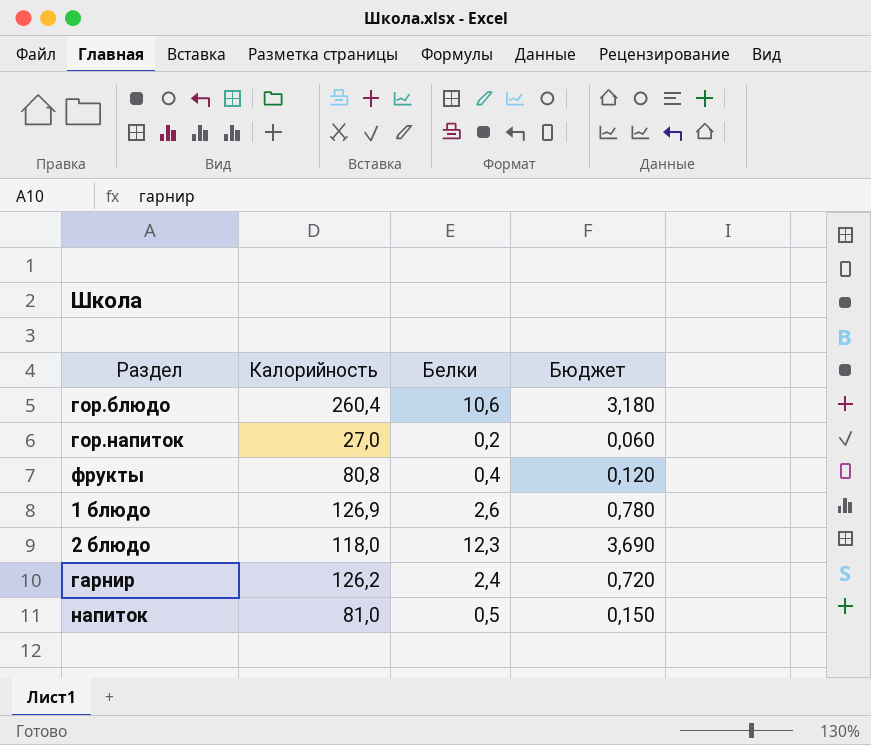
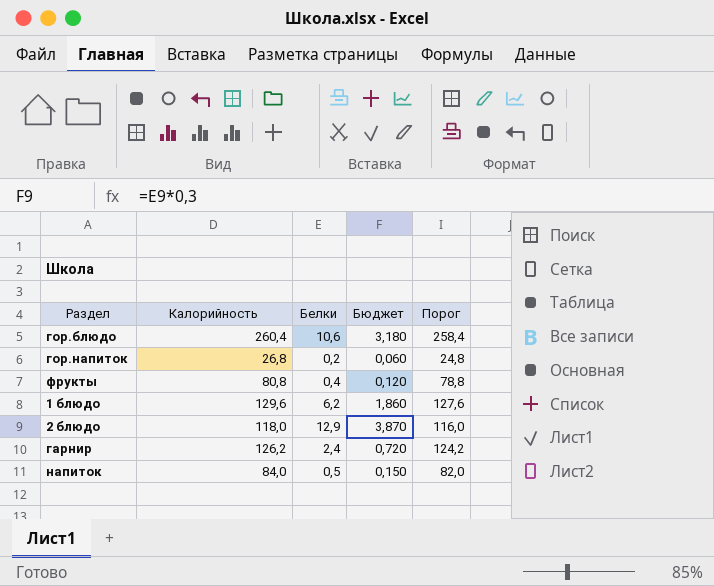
column Порог | formula: none -> [Калорийность] - 2
гор.напиток | Калорийность: 27,0 -> 26,8
1 блюдо | Калорийность: 126,9 -> 129,6
1 блюдо | Белки: 2,6 -> 6,2
1 блюдо | Бюджет: 0,780 -> 1,860
2 блюдо | Белки: 12,3 -> 12,9
2 блюдо | Бюджет: 3,690 -> 3,870
напиток | Калорийность: 81,0 -> 84,0

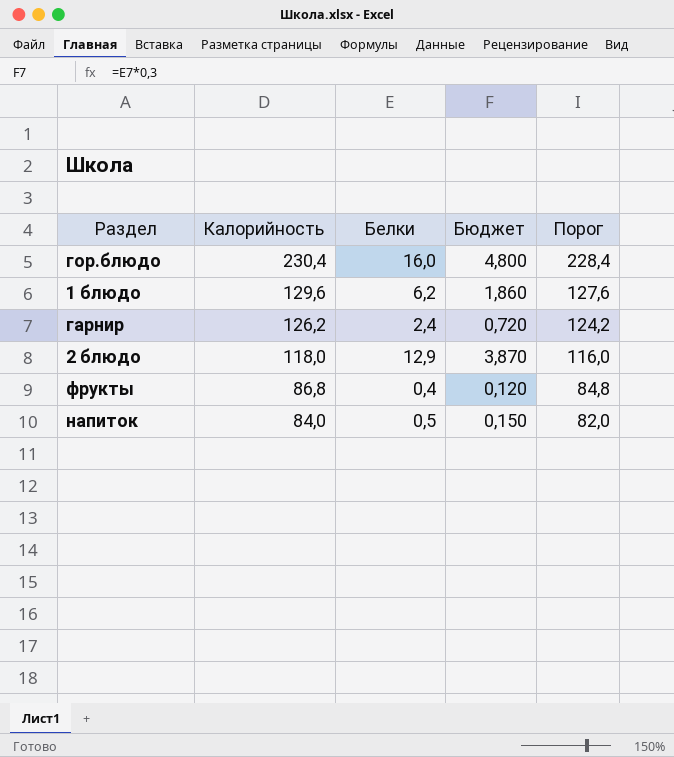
row order: none -> Калорийность descending
row гор.напиток: 26,8 | 0,2 | 0,060 | 24,8 -> none
гор.блюдо | Калорийность: 260,4 -> 230,4
гор.блюдо | Белки: 10,6 -> 16,0
гор.блюдо | Бюджет: 3,180 -> 4,800
гор.блюдо | Порог: 258,4 -> 228,4
фрукты | Калорийность: 80,8 -> 86,8
фрукты | Порог: 78,8 -> 84,8

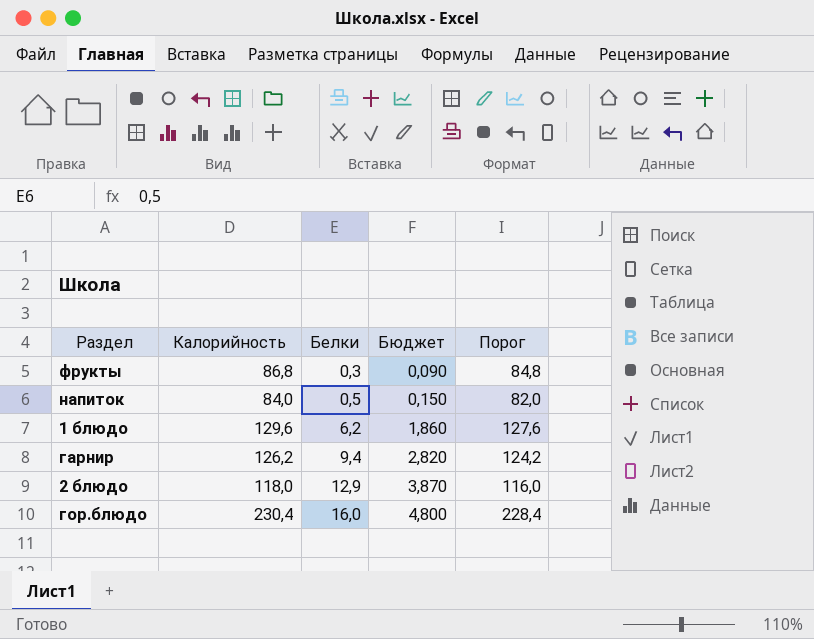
row order: Калорийность descending -> Белки ascending
фрукты | Белки: 0,4 -> 0,3
фрукты | Бюджет: 0,120 -> 0,090
гарнир | Белки: 2,4 -> 9,4
гарнир | Бюджет: 0,720 -> 2,820

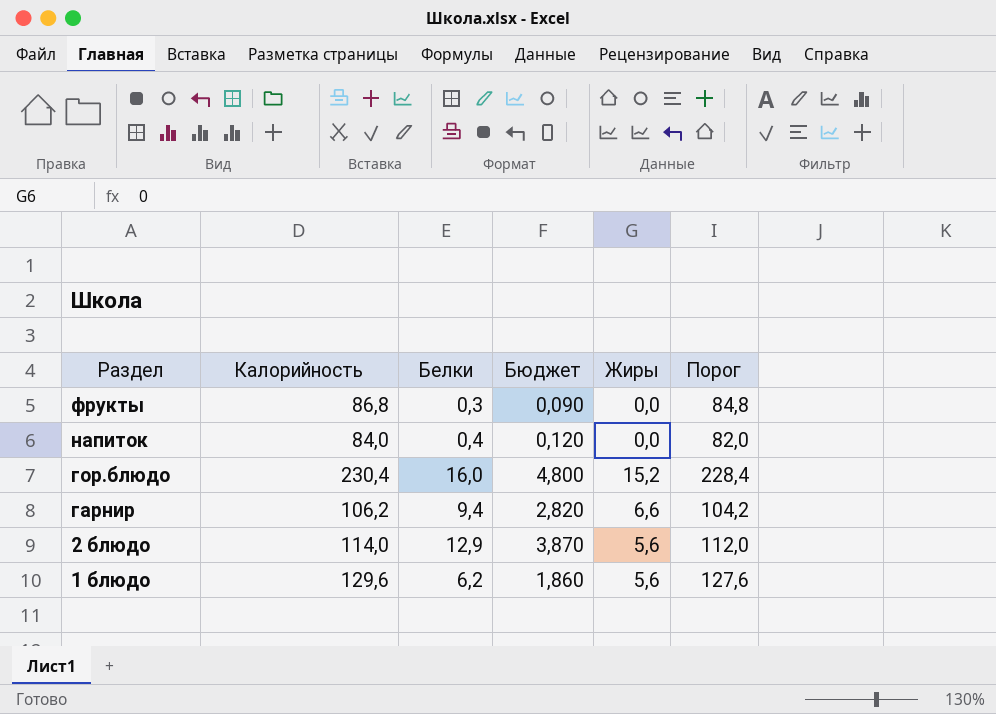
row order: Белки ascending -> Раздел descending
column Жиры | position: none -> 5
напиток | Белки: 0,5 -> 0,4
напиток | Бюджет: 0,150 -> 0,120
гарнир | Калорийность: 126,2 -> 106,2
гарнир | Порог: 124,2 -> 104,2
2 блюдо | Калорийность: 118,0 -> 114,0
2 блюдо | Порог: 116,0 -> 112,0

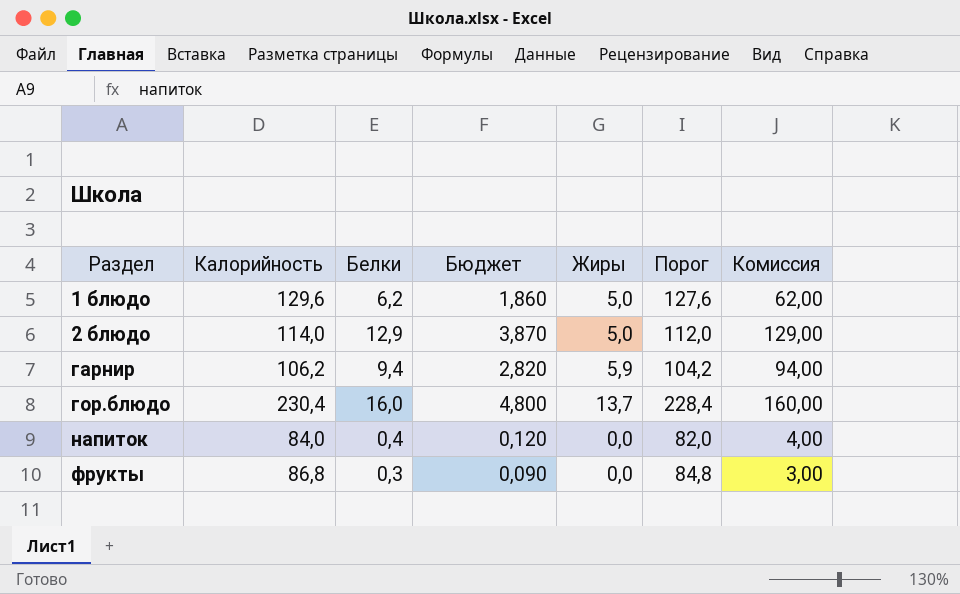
row order: Раздел descending -> Раздел ascending
column Комиссия | formula: none -> [Белки] * 10
1 блюдо | Жиры: 5,6 -> 5,0
2 блюдо | Жиры: 5,6 -> 5,0
гарнир | Жиры: 6,6 -> 5,9
гор.блюдо | Жиры: 15,2 -> 13,7

